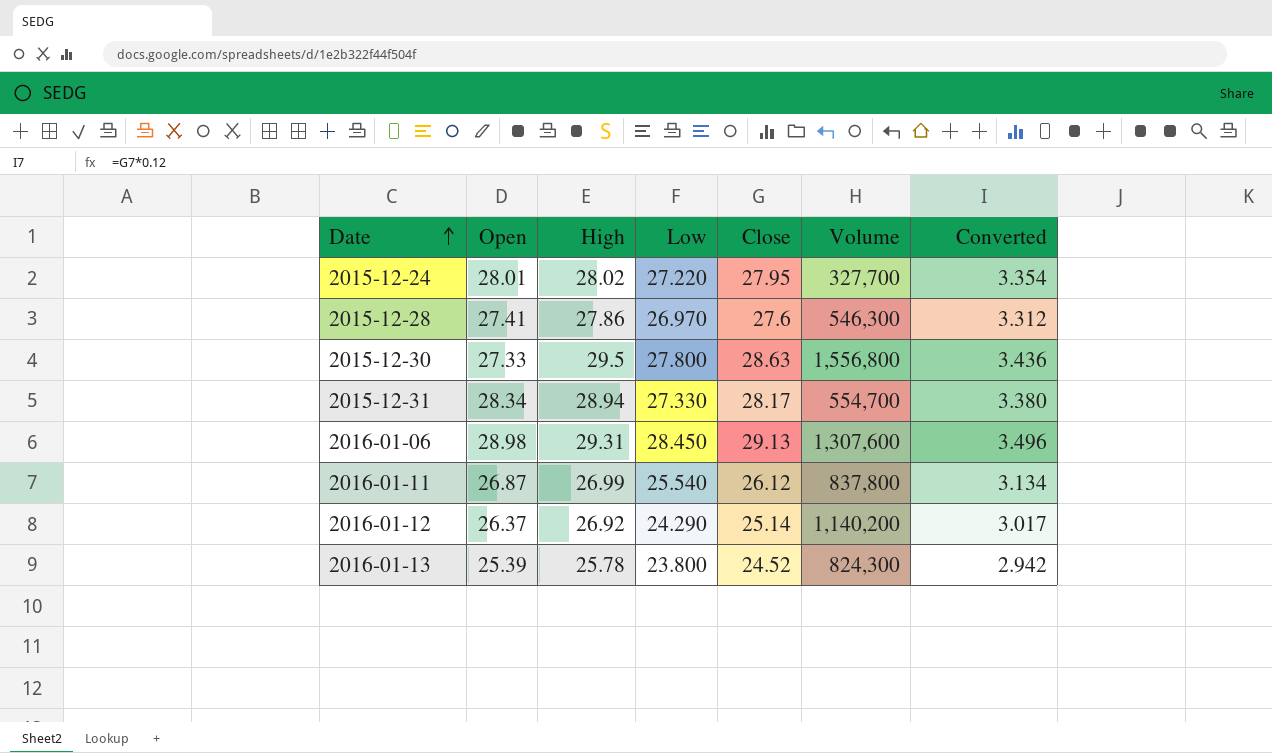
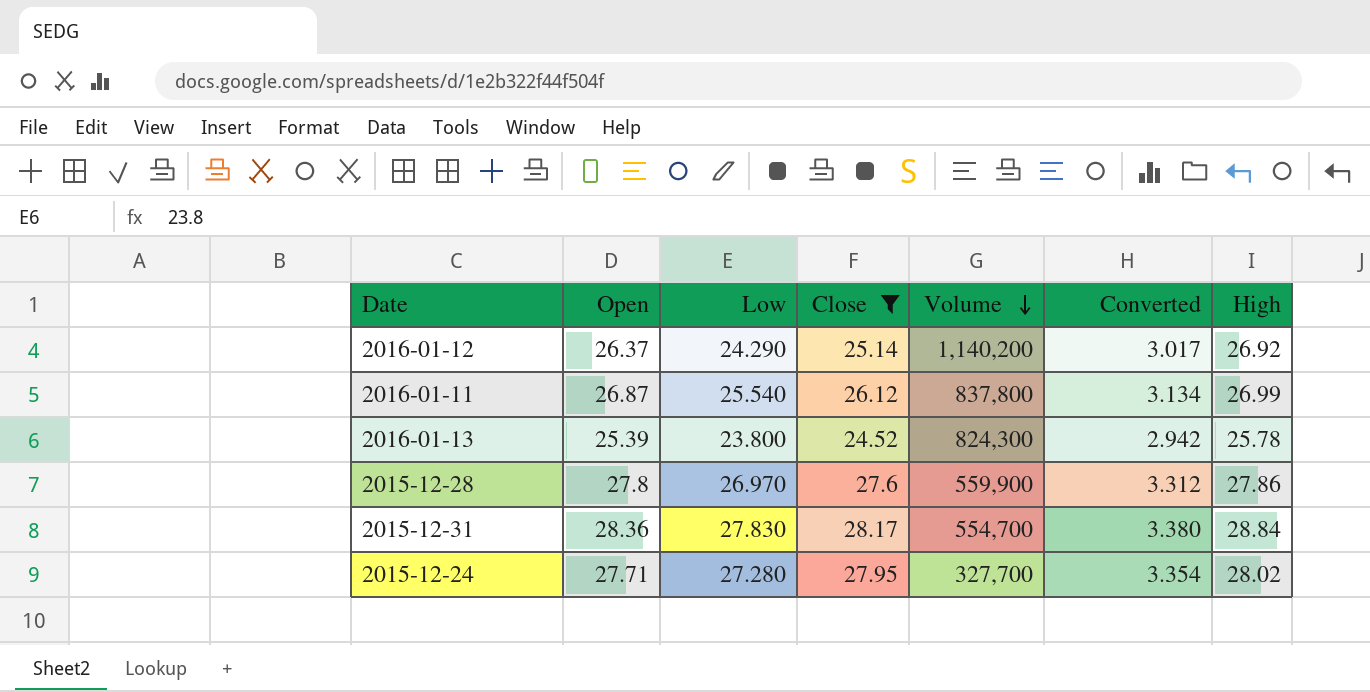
filter: none -> Close <= 28.17
row order: Date ascending -> Volume descending
column High | position: 3 -> 7
2015-12-28 | Open: 27.41 -> 27.8
2015-12-28 | Volume: 546,300 -> 559,900
2015-12-31 | Open: 28.34 -> 28.36
2015-12-31 | Low: 27.330 -> 27.830
2015-12-31 | High: 28.94 -> 28.84
2015-12-24 | Open: 28.01 -> 27.71
2015-12-24 | Low: 27.220 -> 27.280

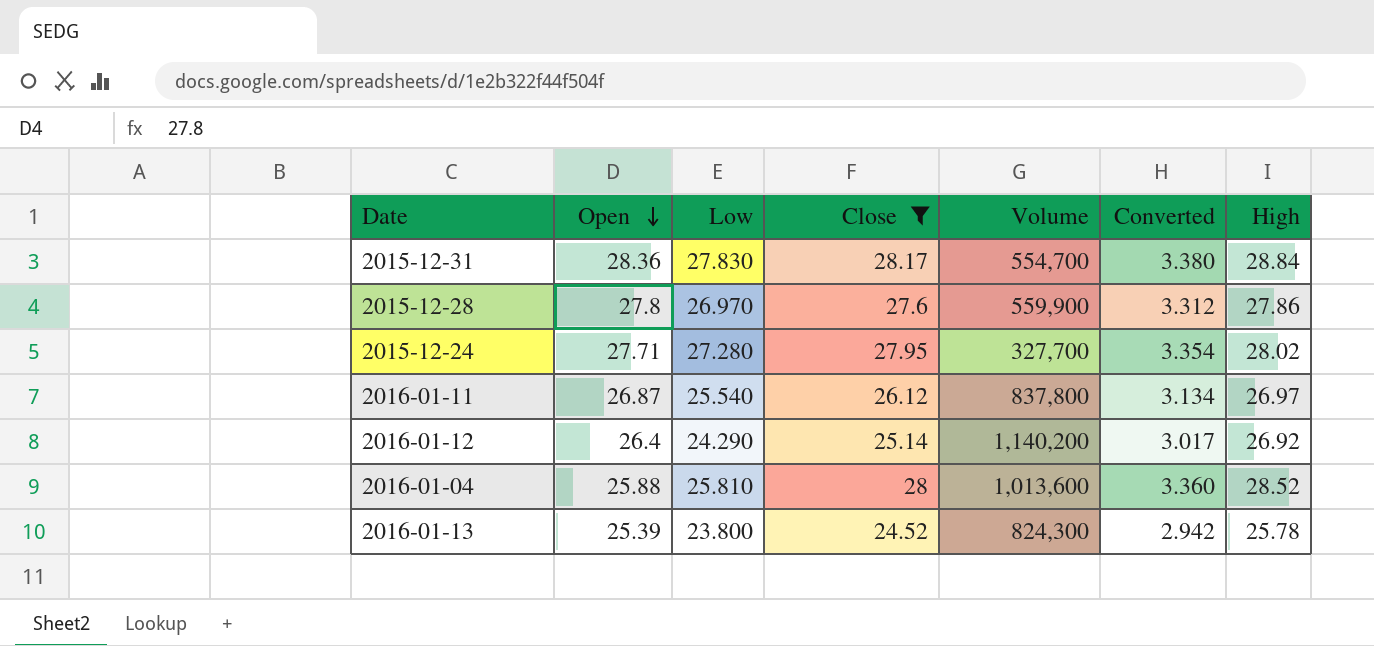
row order: Volume descending -> Open descending
2016-01-11 | High: 26.99 -> 26.97
2016-01-12 | Open: 26.37 -> 26.4
row 2016-01-04: none -> 25.88 | 25.810 | 28 | 1,013,600 | 3.360 | 28.52

